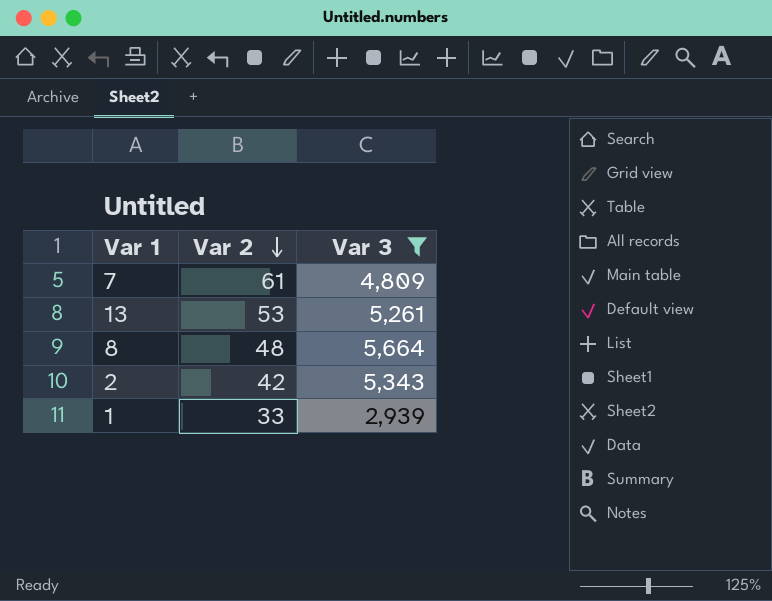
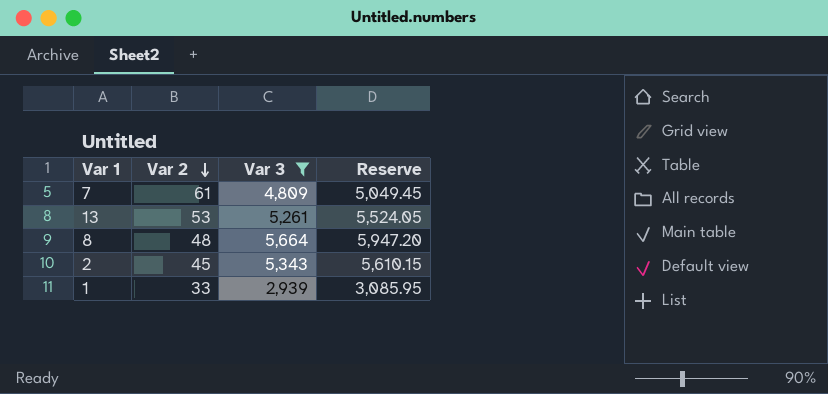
column Reserve | formula: none -> [Var 3] * 1.05
2 | Var 2: 42 -> 45

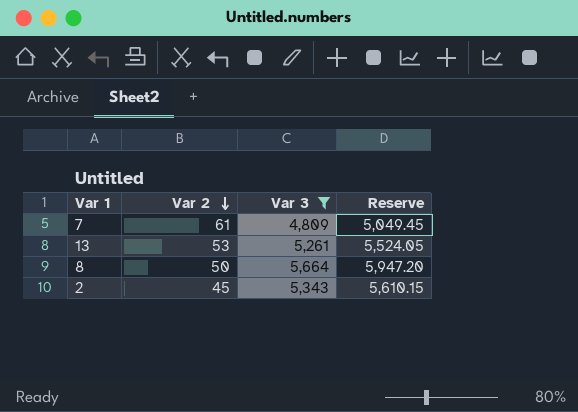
row 1: 33 | 2,939 | 3,085.95 -> none
8 | Var 2: 48 -> 50

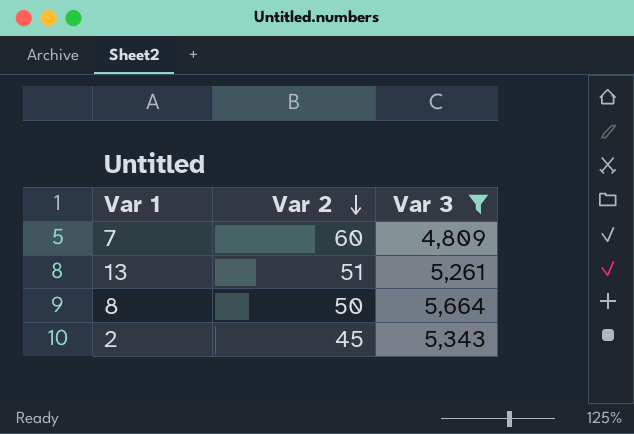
column Reserve | formula: [Var 3] * 1.05 -> none
7 | Var 2: 61 -> 60
13 | Var 2: 53 -> 51

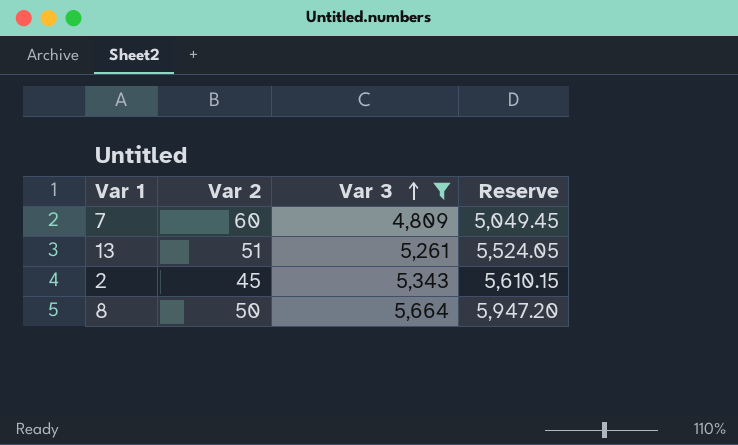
row order: Var 2 descending -> Var 3 ascending
column Reserve | formula: none -> [Var 3] * 1.05

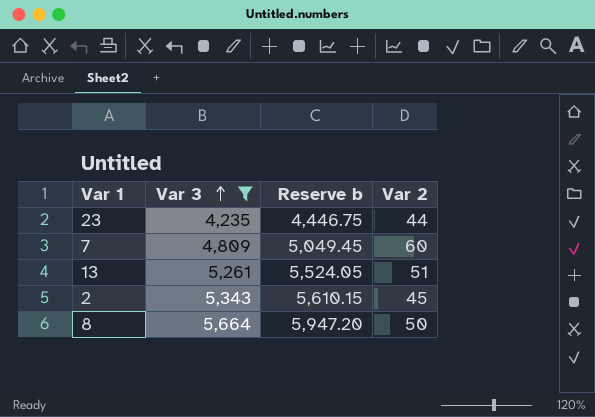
column name: Reserve -> Reserve b
column Var 2 | position: 2 -> 4
row 23: none -> 4,235 | 4,446.75 | 44

